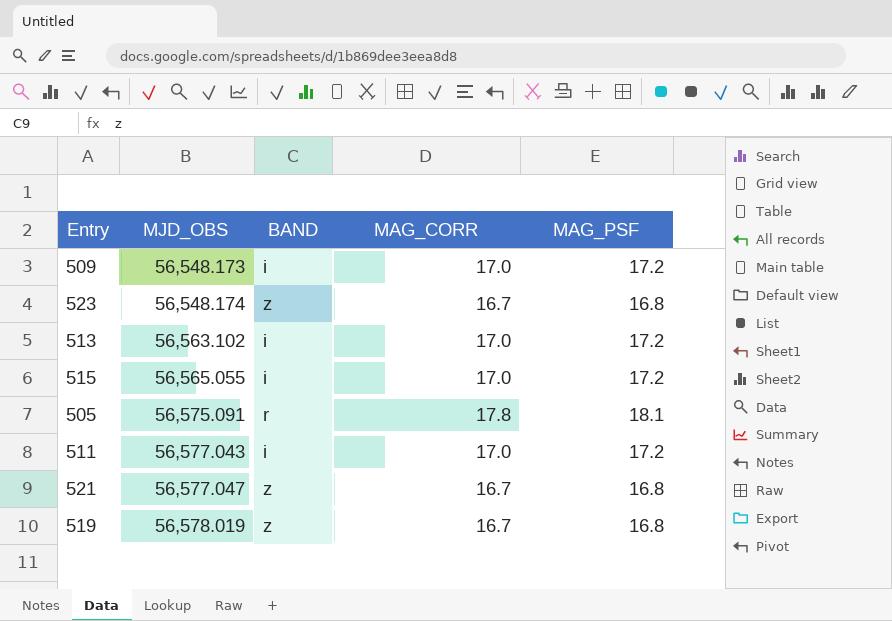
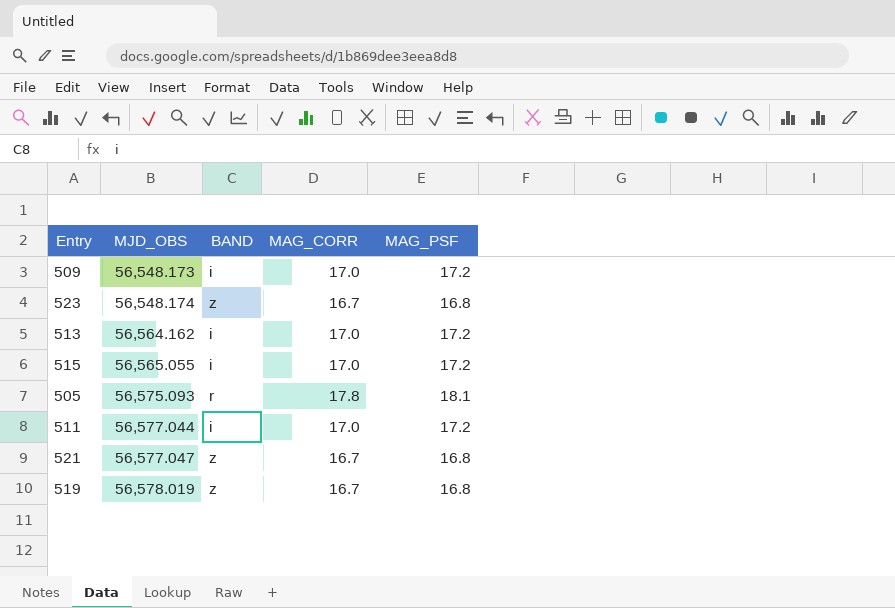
513 | MJD_OBS: 56,563.102 -> 56,564.162
505 | MJD_OBS: 56,575.091 -> 56,575.093
511 | MJD_OBS: 56,577.043 -> 56,577.044

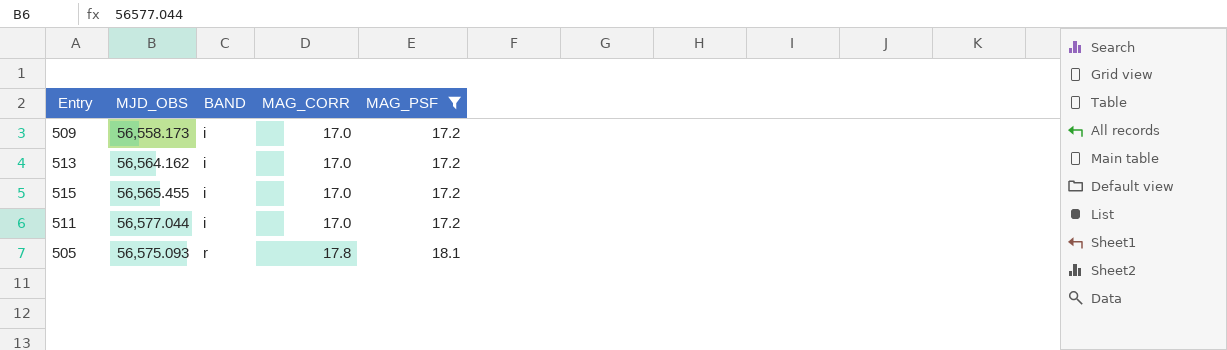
filter: none -> MAG_PSF != 16.8
row order: MJD_OBS ascending -> BAND ascending
509 | MJD_OBS: 56,548.173 -> 56,558.173
515 | MJD_OBS: 56,565.055 -> 56,565.455

